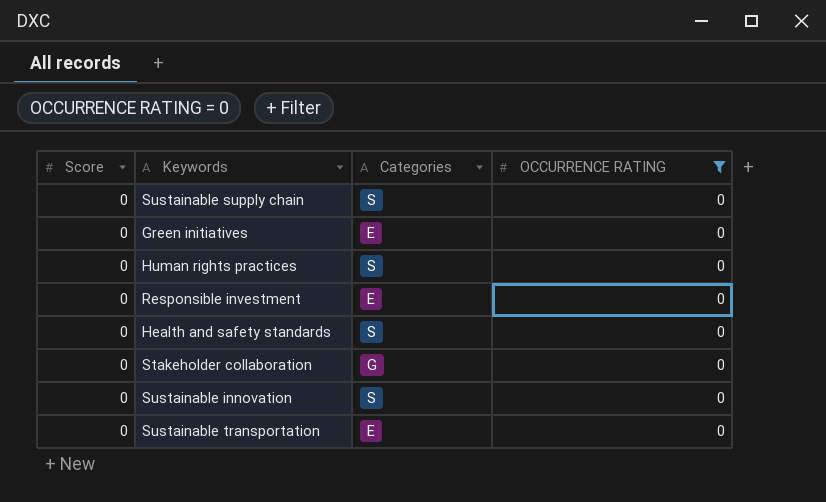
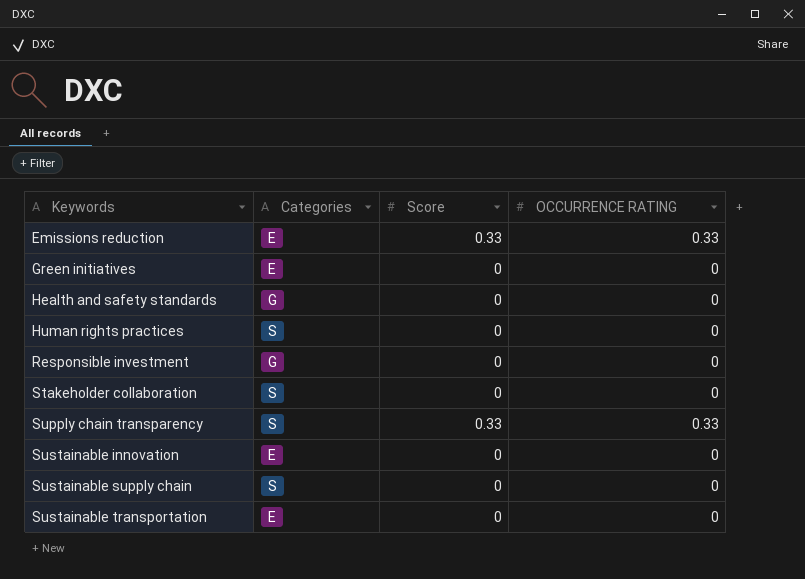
filter: OCCURRENCE RATING = 0 -> none
row order: none -> Keywords ascending
column Score | position: 1 -> 3
Health and safety standards | Categories: S -> G
Responsible investment | Categories: E -> G
Stakeholder collaboration | Categories: G -> S
Sustainable innovation | Categories: S -> E

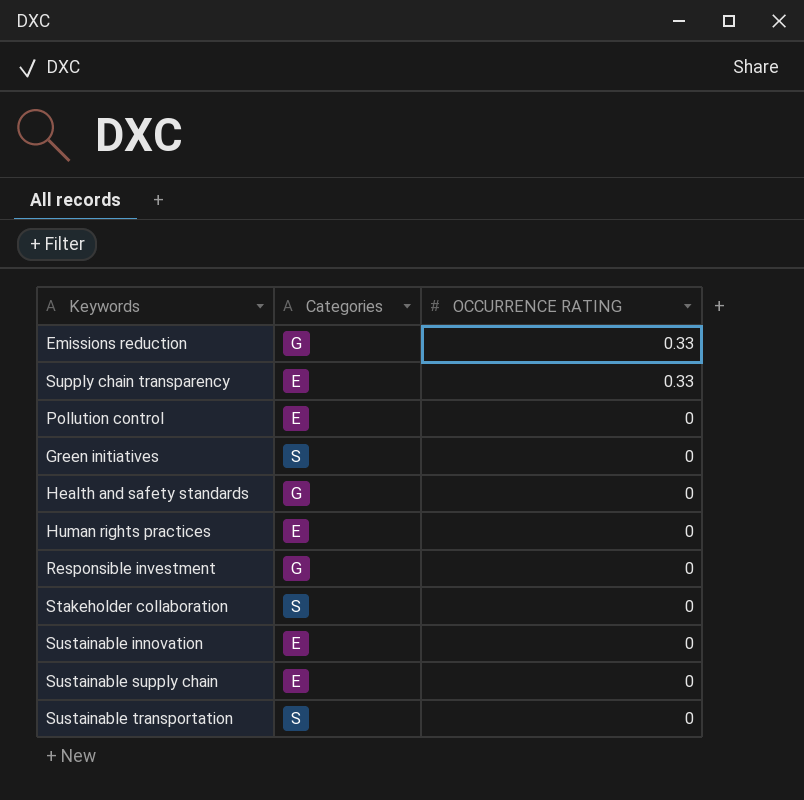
row order: Keywords ascending -> OCCURRENCE RATING descending
column Score | position: 3 -> none
Emissions reduction | Categories: E -> G
Supply chain transparency | Categories: S -> E
row Pollution control: none -> E | 0
Green initiatives | Categories: E -> S
Human rights practices | Categories: S -> E
Sustainable supply chain | Categories: S -> E
Sustainable transportation | Categories: E -> S

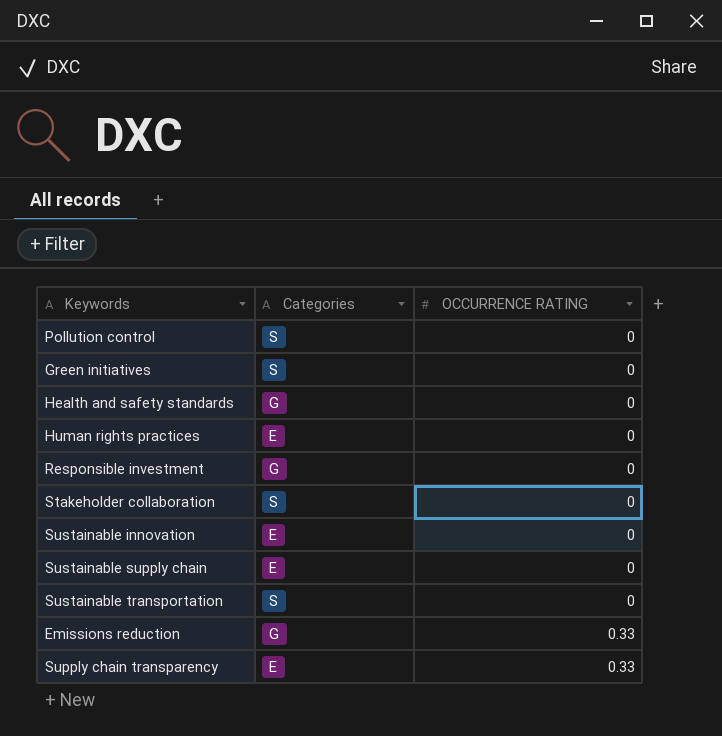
row order: OCCURRENCE RATING descending -> OCCURRENCE RATING ascending
Pollution control | Categories: E -> S

